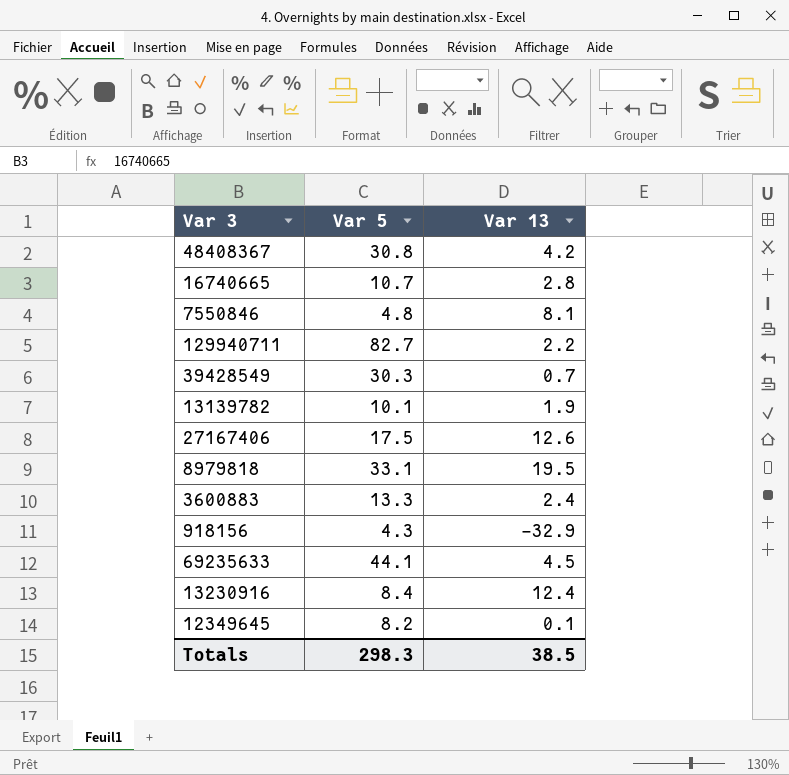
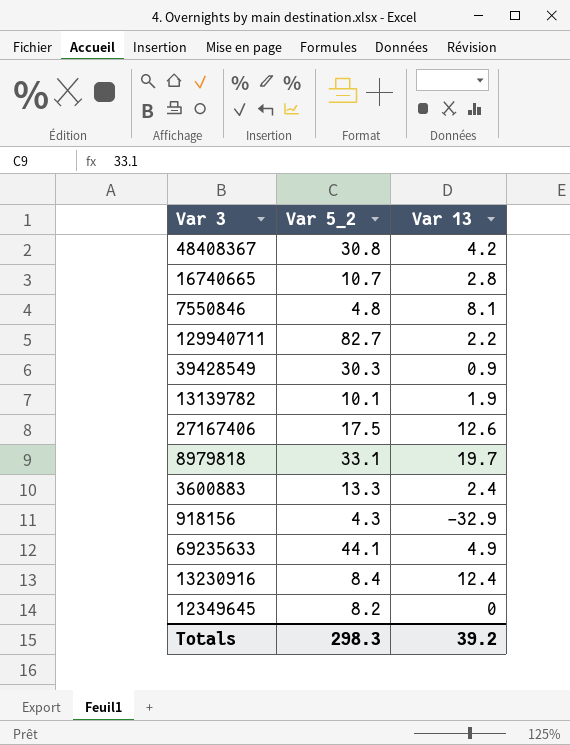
column name: Var 5 -> Var 5_2
39428549 | Var 13: 0.7 -> 0.9
8979818 | Var 13: 19.5 -> 19.7
69235633 | Var 13: 4.5 -> 4.9
12349645 | Var 13: 0.1 -> 0
Totals | Var 13: 38.5 -> 39.2

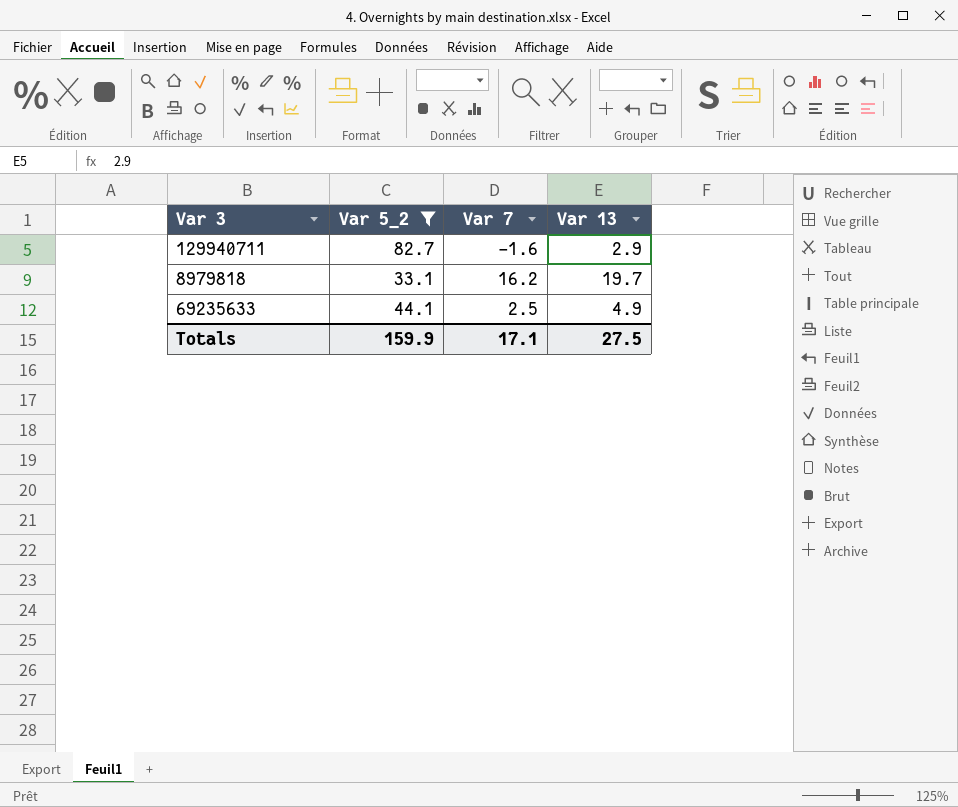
filter: none -> Var 5_2 >= 33.1
column Var 7 | position: none -> 3
129940711 | Var 13: 2.2 -> 2.9
Totals | Var 5_2: 298.3 -> 159.9
Totals | Var 13: 39.2 -> 27.5

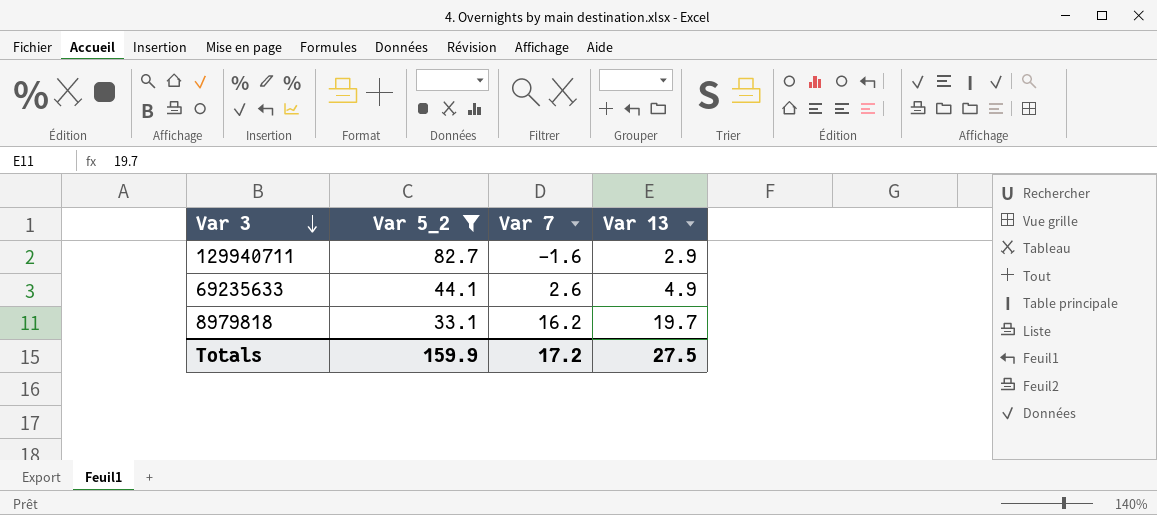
row order: none -> Var 3 descending
69235633 | Var 7: 2.5 -> 2.6
Totals | Var 7: 17.1 -> 17.2

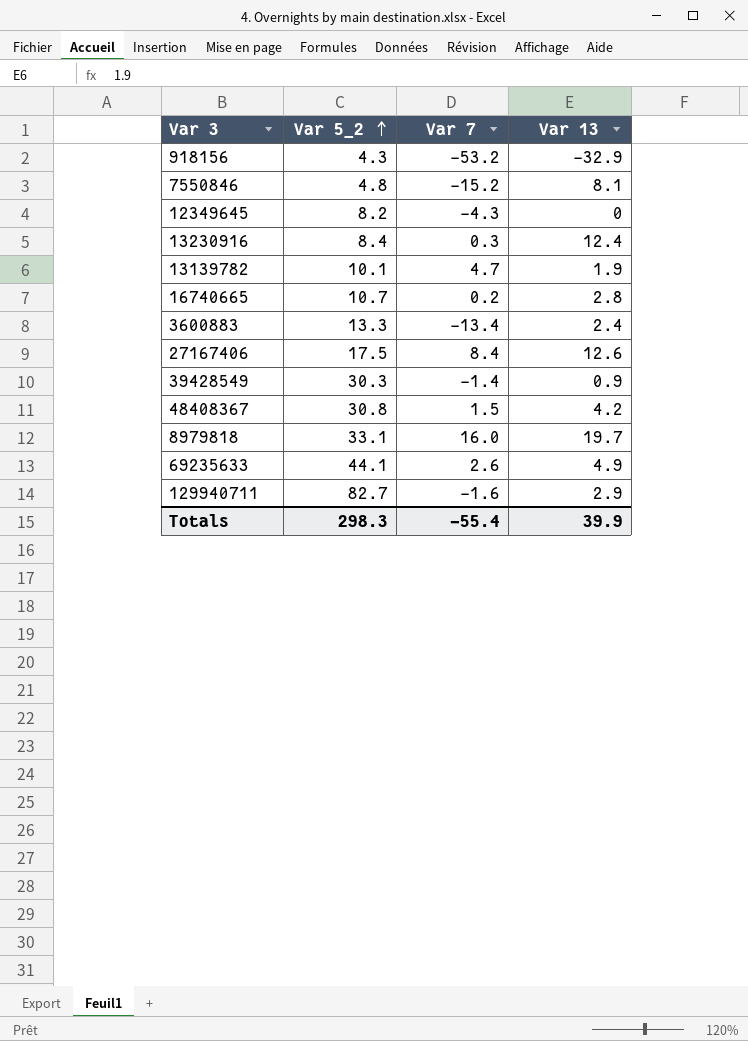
filter: Var 5_2 >= 33.1 -> none
row order: Var 3 descending -> Var 5_2 ascending
8979818 | Var 7: 16.2 -> 16.0
Totals | Var 5_2: 159.9 -> 298.3
Totals | Var 7: 17.2 -> -55.4
Totals | Var 13: 27.5 -> 39.9

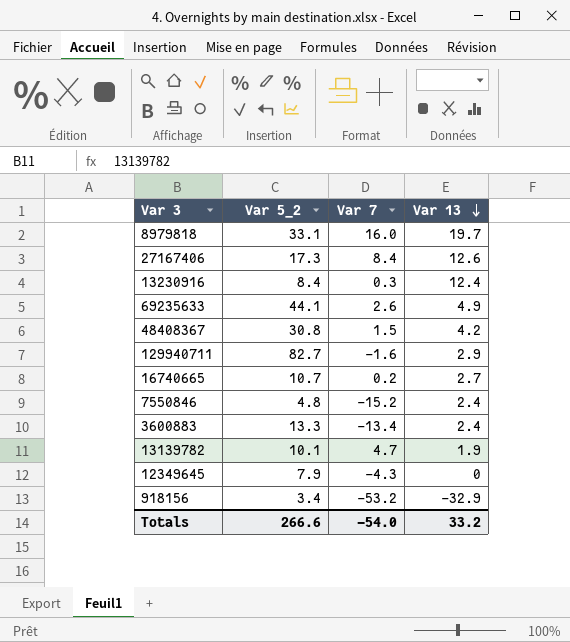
row order: Var 5_2 ascending -> Var 13 descending
row 39428549: 30.3 | -1.4 | 0.9 -> none
27167406 | Var 5_2: 17.5 -> 17.3
16740665 | Var 13: 2.8 -> 2.7
7550846 | Var 13: 8.1 -> 2.4
12349645 | Var 5_2: 8.2 -> 7.9
918156 | Var 5_2: 4.3 -> 3.4
Totals | Var 5_2: 298.3 -> 266.6
Totals | Var 7: -55.4 -> -54.0
Totals | Var 13: 39.9 -> 33.2

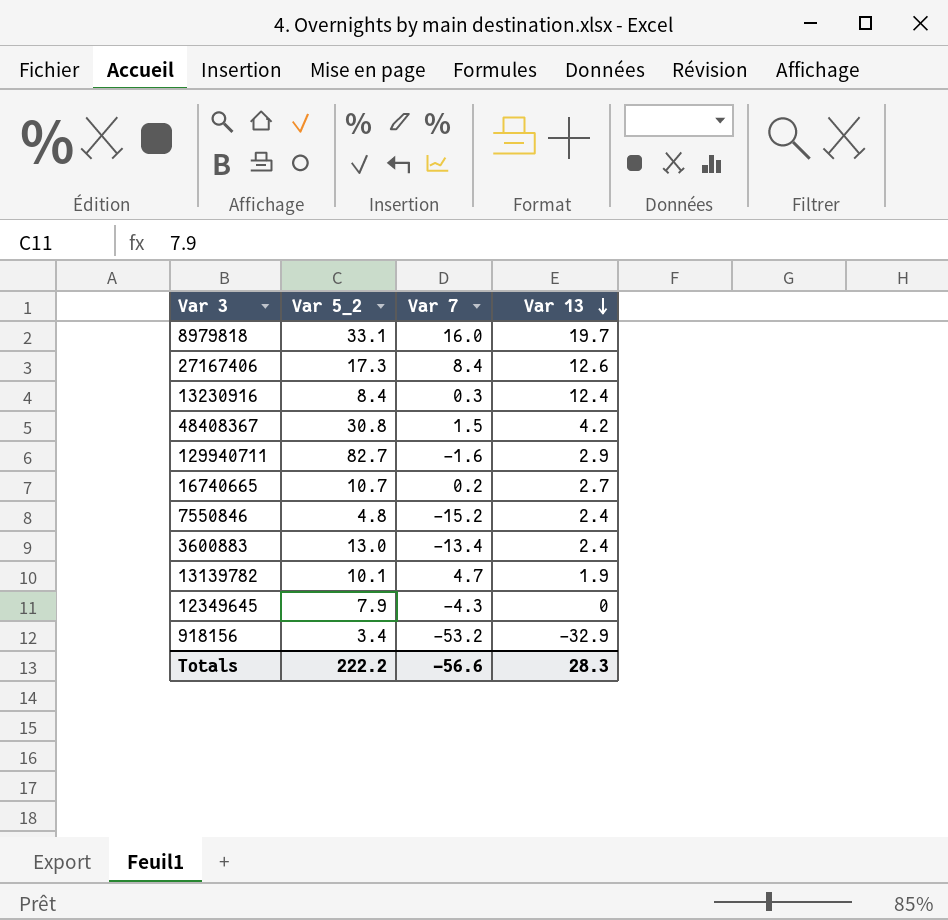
row 69235633: 44.1 | 2.6 | 4.9 -> none
3600883 | Var 5_2: 13.3 -> 13.0
Totals | Var 5_2: 266.6 -> 222.2
Totals | Var 7: -54.0 -> -56.6
Totals | Var 13: 33.2 -> 28.3

